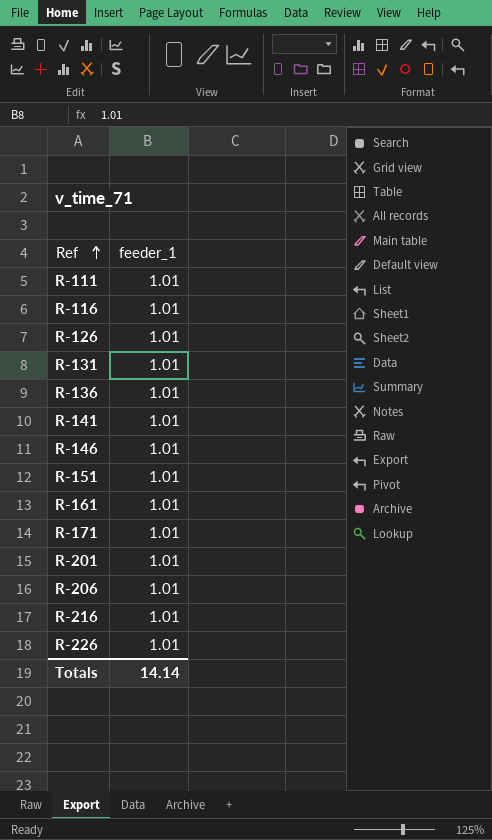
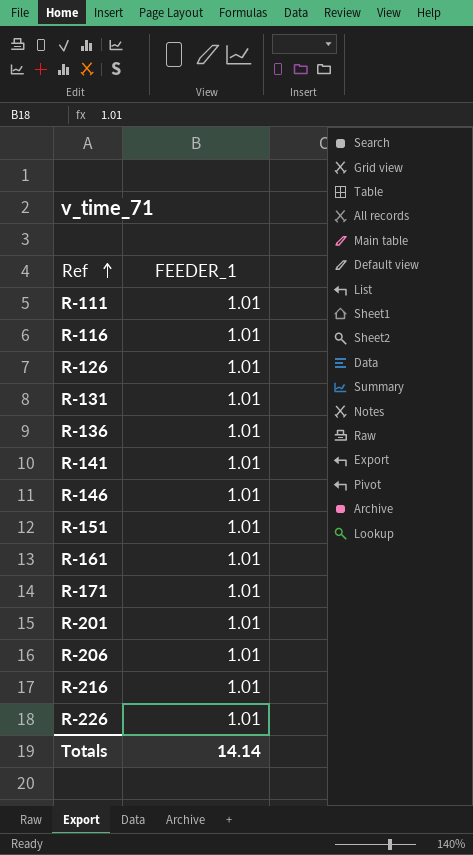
column name: feeder_1 -> FEEDER_1

